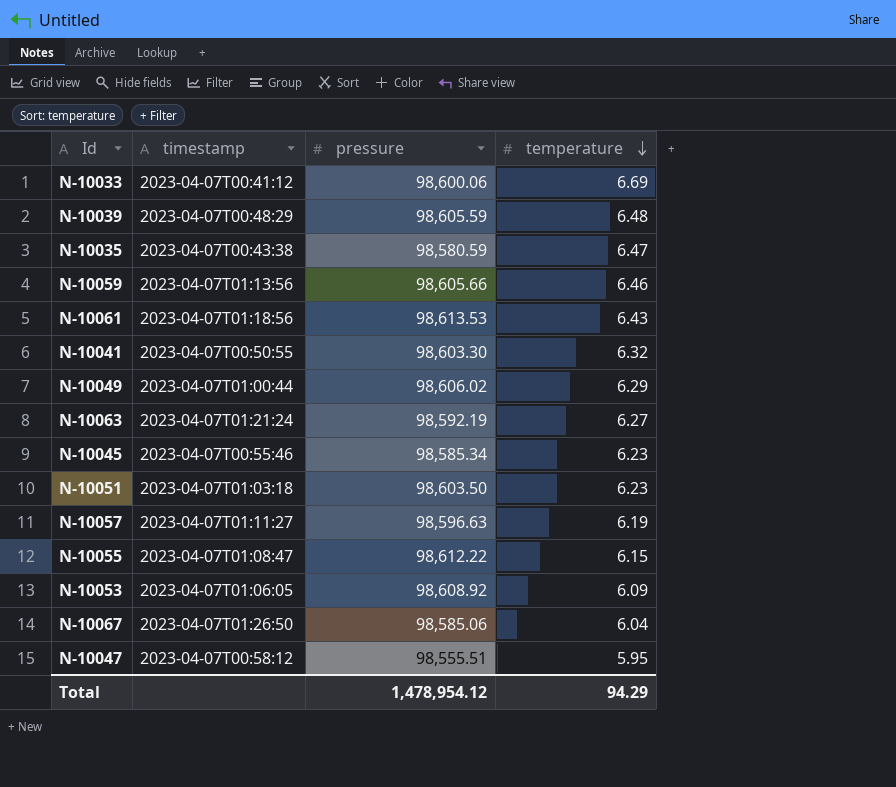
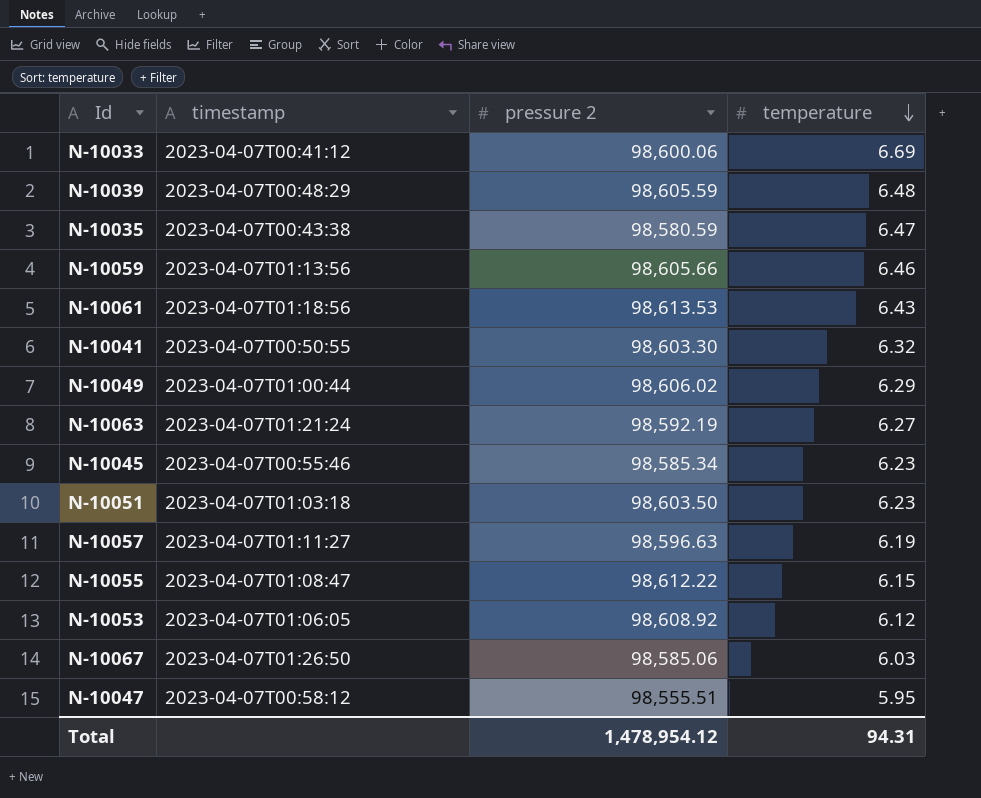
column name: pressure -> pressure 2
N-10053 | temperature: 6.09 -> 6.12
N-10067 | temperature: 6.04 -> 6.03
Total | temperature: 94.29 -> 94.31

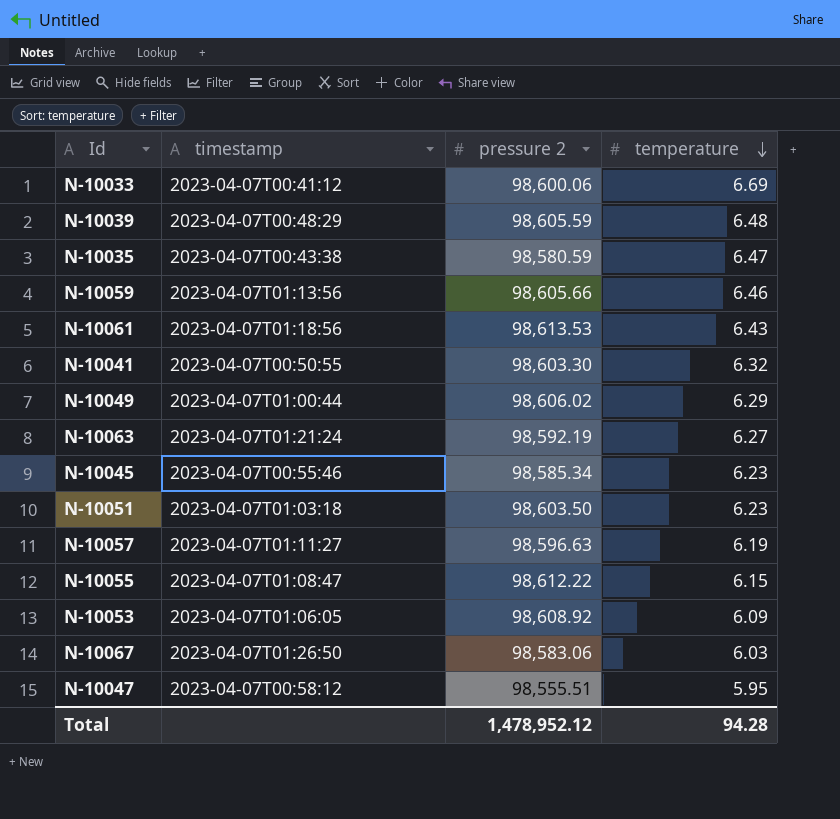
N-10053 | temperature: 6.12 -> 6.09
N-10067 | pressure 2: 98,585.06 -> 98,583.06
Total | pressure 2: 1,478,954.12 -> 1,478,952.12
Total | temperature: 94.31 -> 94.28

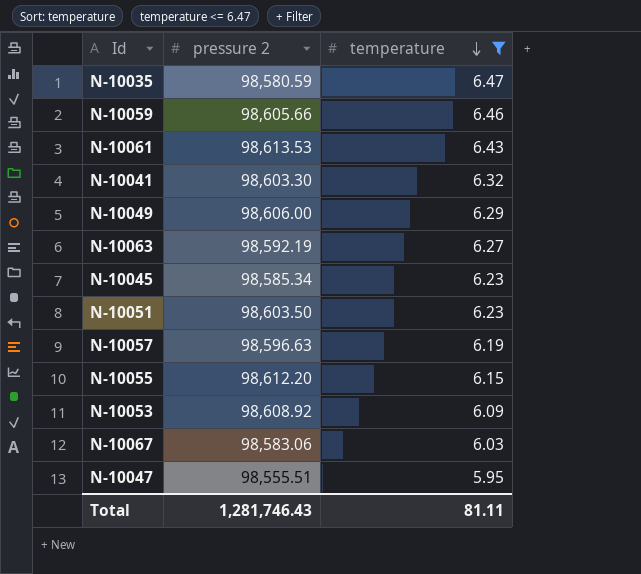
filter: none -> temperature <= 6.47
column timestamp | position: 2 -> none
N-10049 | pressure 2: 98,606.02 -> 98,606.00
N-10055 | pressure 2: 98,612.22 -> 98,612.20
Total | pressure 2: 1,478,952.12 -> 1,281,746.43
Total | temperature: 94.28 -> 81.11

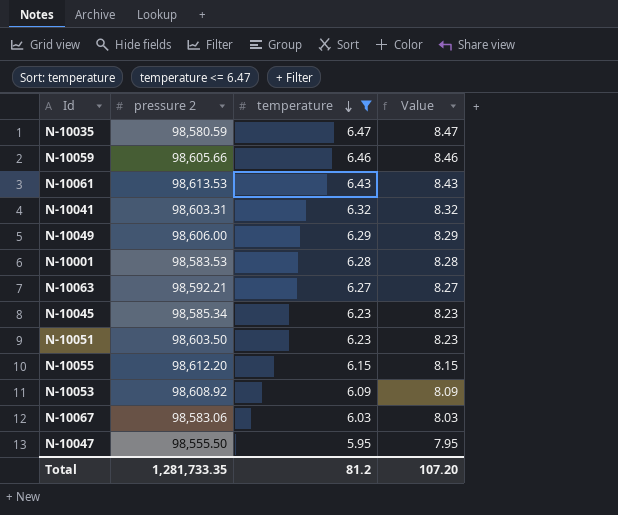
column Value | formula: none -> [temperature] + 2
row N-10057: 98,596.63 | 6.19 -> none
N-10041 | pressure 2: 98,603.30 -> 98,603.31
row N-10001: none -> 98,583.53 | 6.28 | 8.28
N-10063 | pressure 2: 98,592.19 -> 98,592.21
N-10047 | pressure 2: 98,555.51 -> 98,555.50
Total | pressure 2: 1,281,746.43 -> 1,281,733.35
Total | temperature: 81.11 -> 81.2

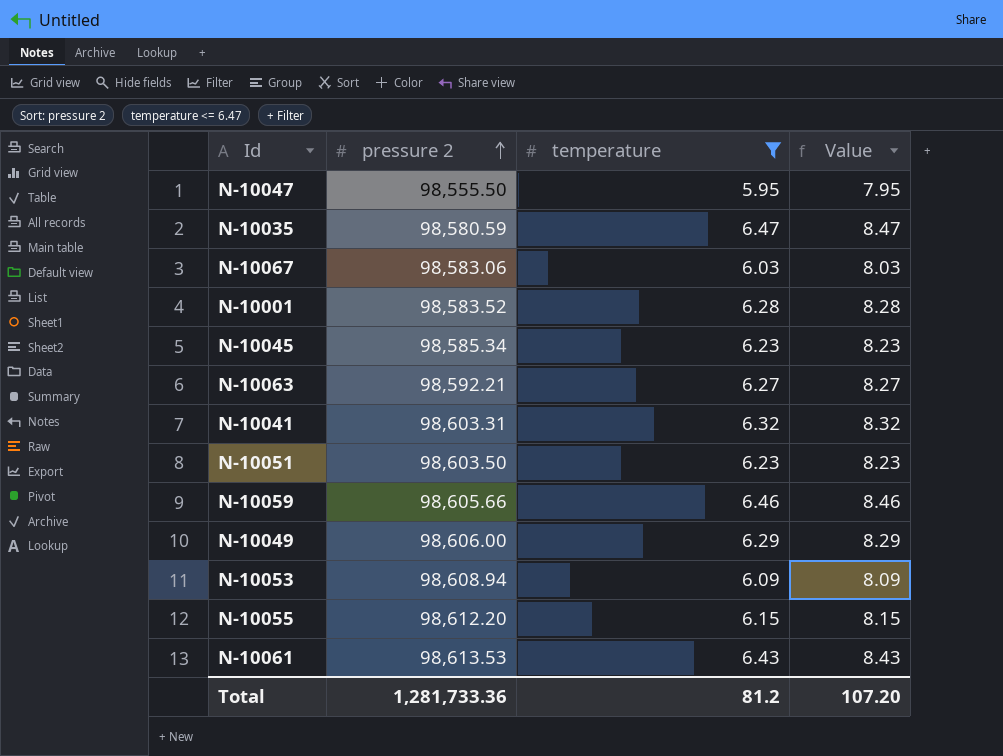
row order: temperature descending -> pressure 2 ascending
N-10001 | pressure 2: 98,583.53 -> 98,583.52
N-10053 | pressure 2: 98,608.92 -> 98,608.94
Total | pressure 2: 1,281,733.35 -> 1,281,733.36

